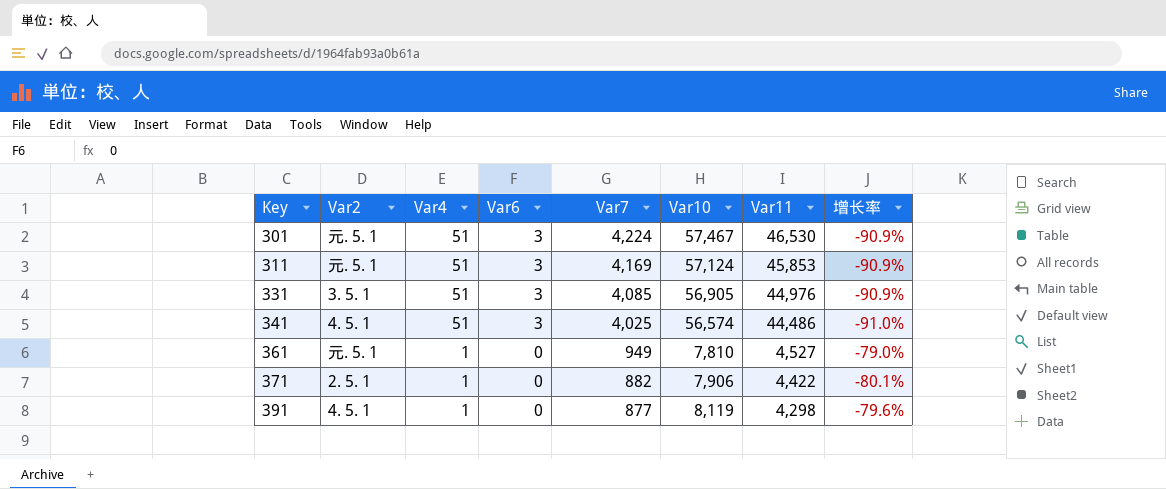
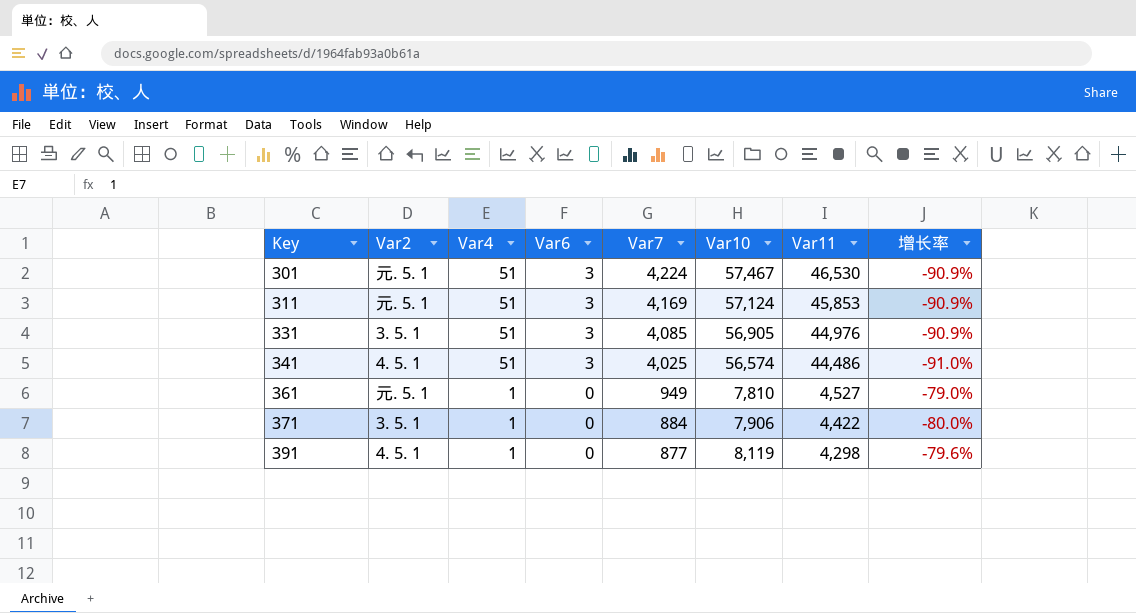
371 | Var2: 2. 5. 1 -> 3. 5. 1
371 | Var7: 882 -> 884
371 | 增长率: -80.1% -> -80.0%

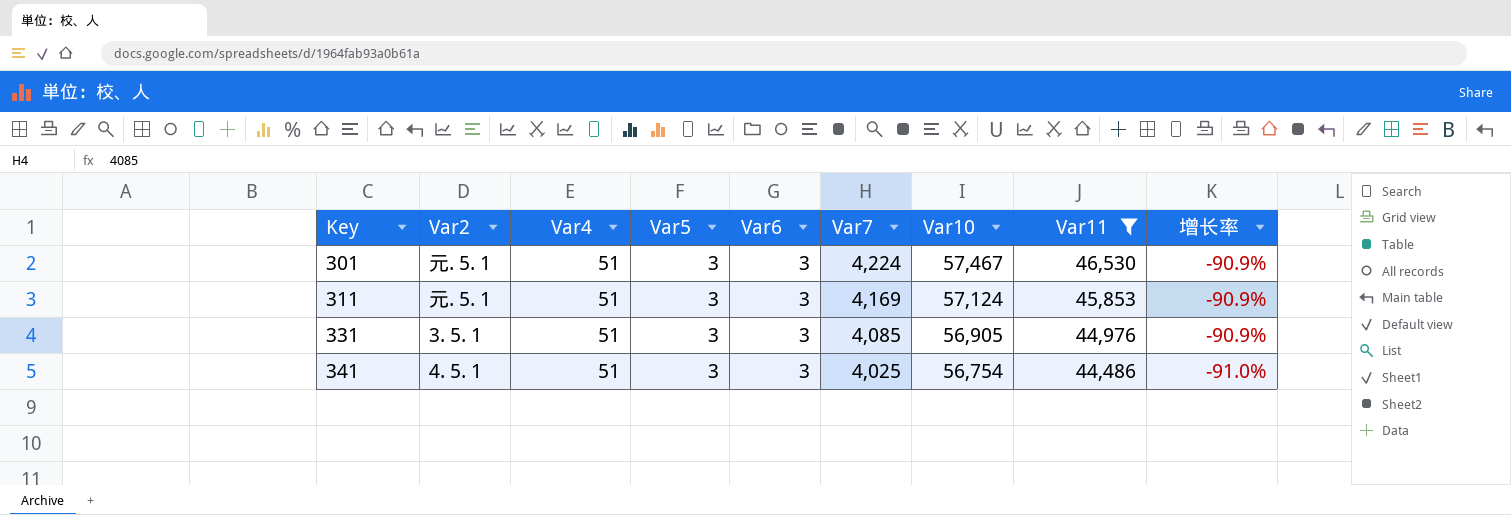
filter: none -> Var11 >= 44,486
column Var5 | position: none -> 4
341 | Var10: 56,574 -> 56,754

